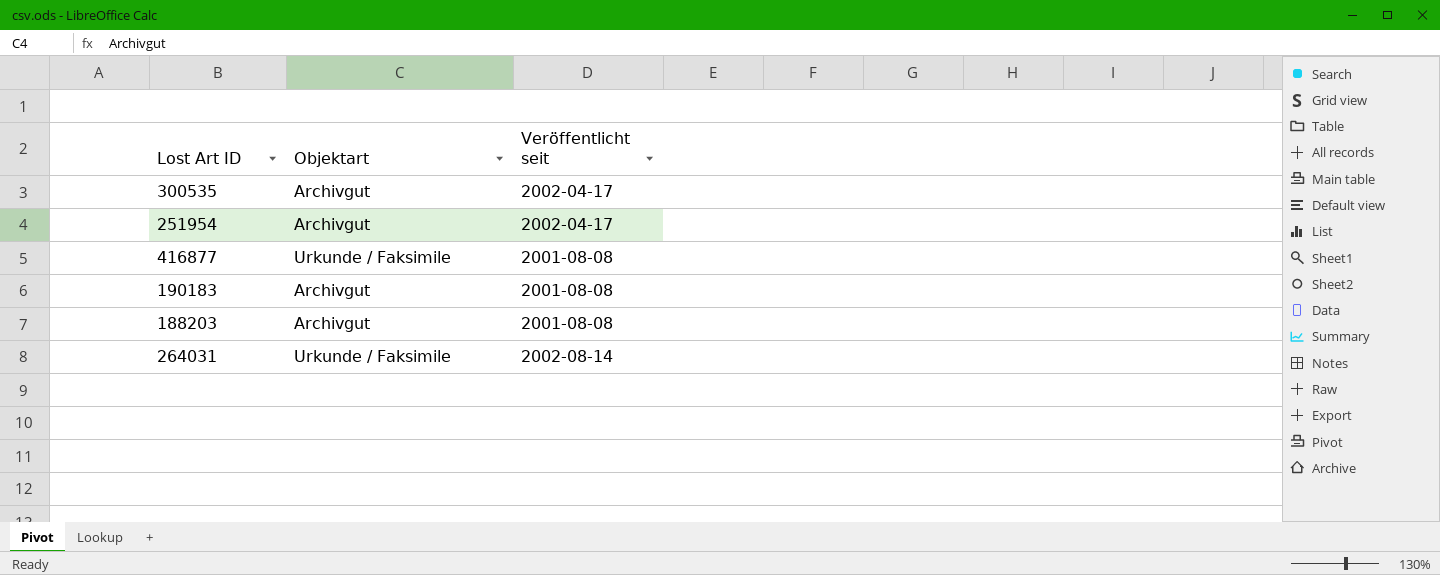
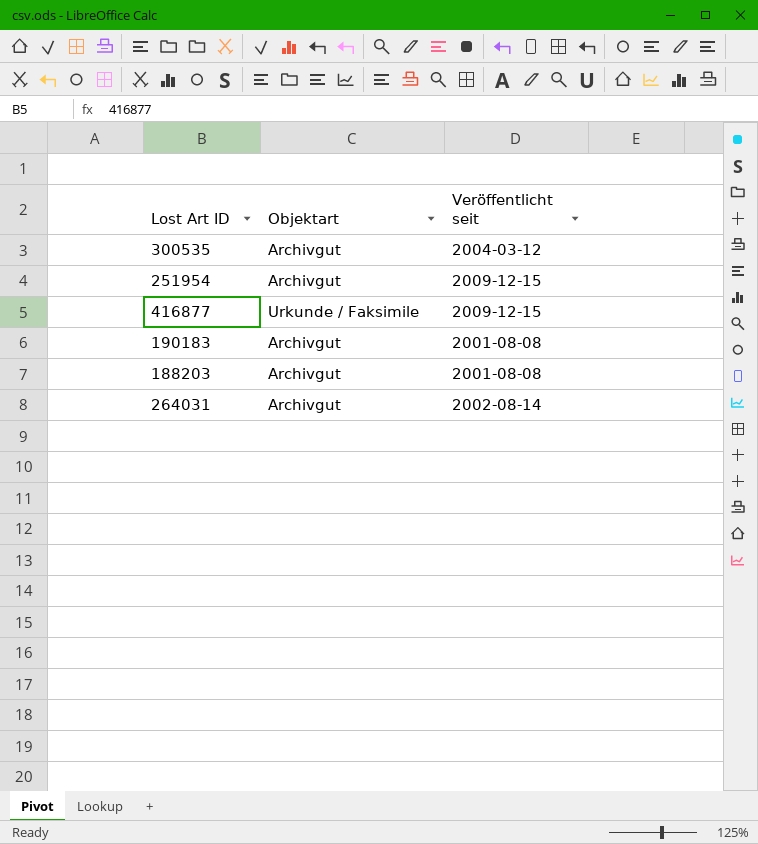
300535 | Veröffentlicht seit: 2002-04-17 -> 2004-03-12
251954 | Veröffentlicht seit: 2002-04-17 -> 2009-12-15
416877 | Veröffentlicht seit: 2001-08-08 -> 2009-12-15
264031 | Objektart: Urkunde / Faksimile -> Archivgut

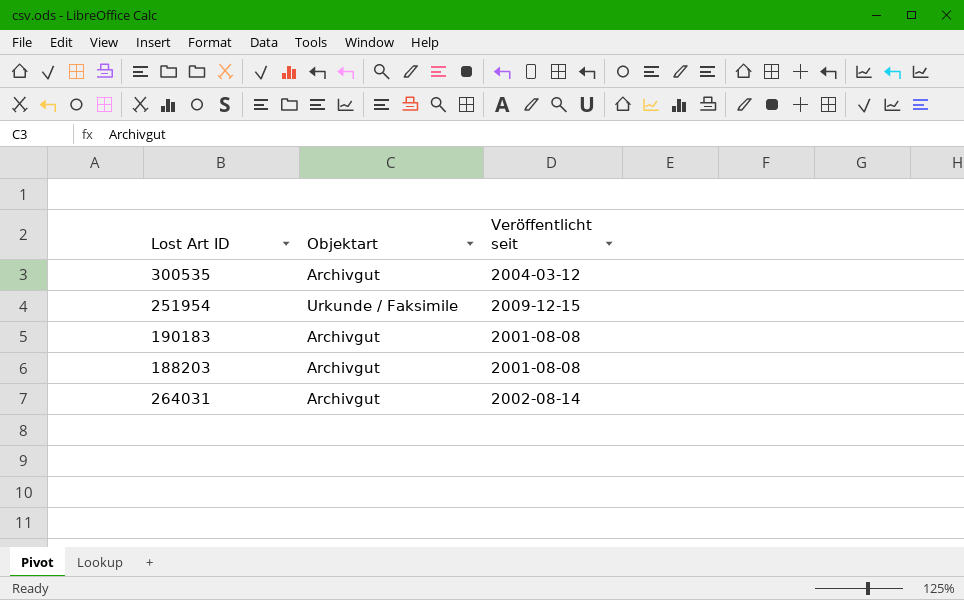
row 416877: Urkunde / Faksimile | 2009-12-15 -> none
251954 | Objektart: Archivgut -> Urkunde / Faksimile

